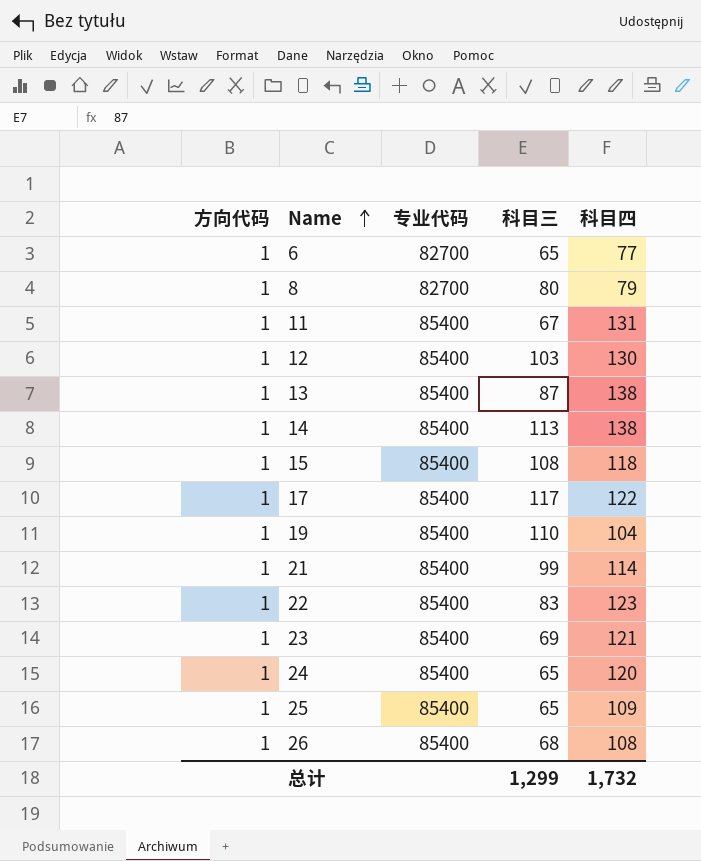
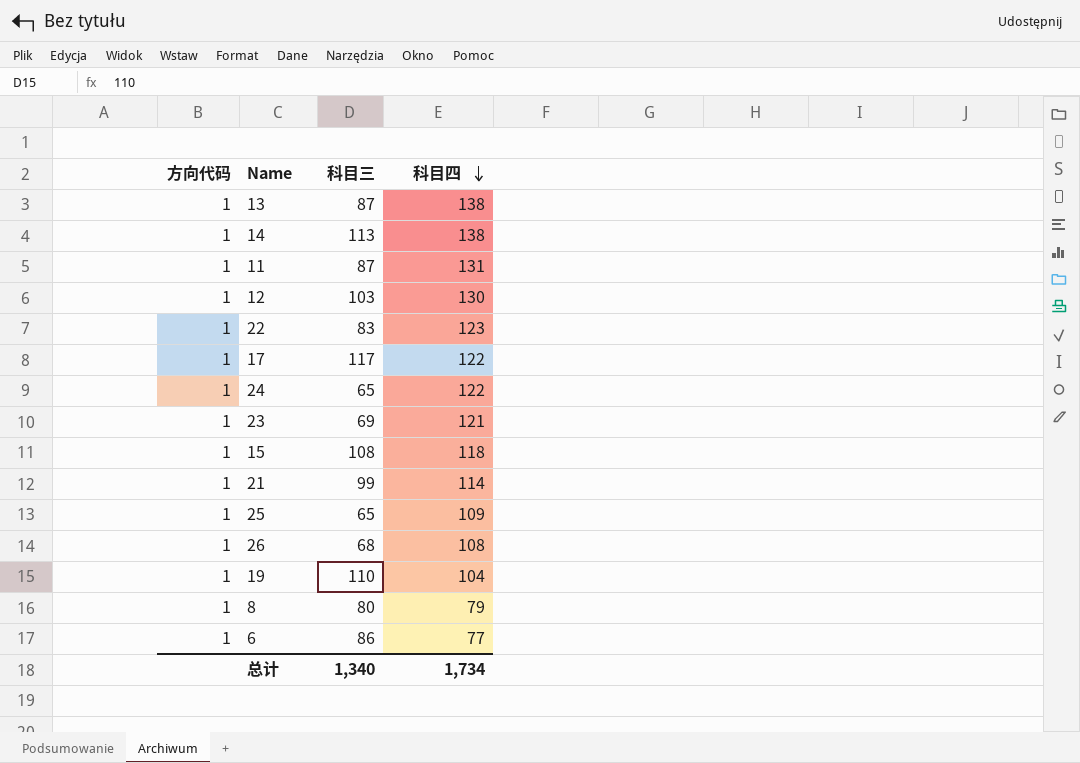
row order: Name ascending -> 科目四 descending
column 专业代码 | position: 3 -> none
11 | 科目三: 67 -> 87
24 | 科目四: 120 -> 122
6 | 科目三: 65 -> 86
总计 | 科目三: 1,299 -> 1,340
总计 | 科目四: 1,732 -> 1,734

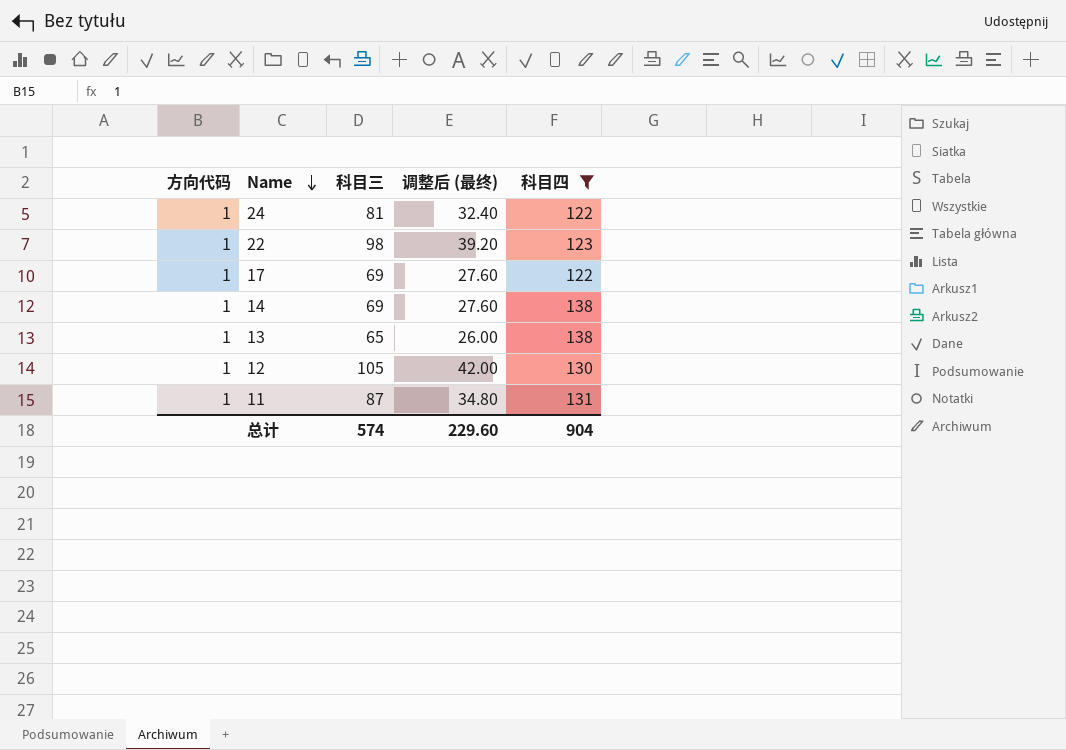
filter: none -> 科目四 >= 122
row order: 科目四 descending -> Name descending
column 调整后 (最终) | formula: none -> [科目三] * 0.4
24 | 科目三: 65 -> 81
22 | 科目三: 83 -> 98
17 | 科目三: 117 -> 69
14 | 科目三: 113 -> 69
13 | 科目三: 87 -> 65
12 | 科目三: 103 -> 105
总计 | 科目三: 1,340 -> 574
总计 | 科目四: 1,734 -> 904

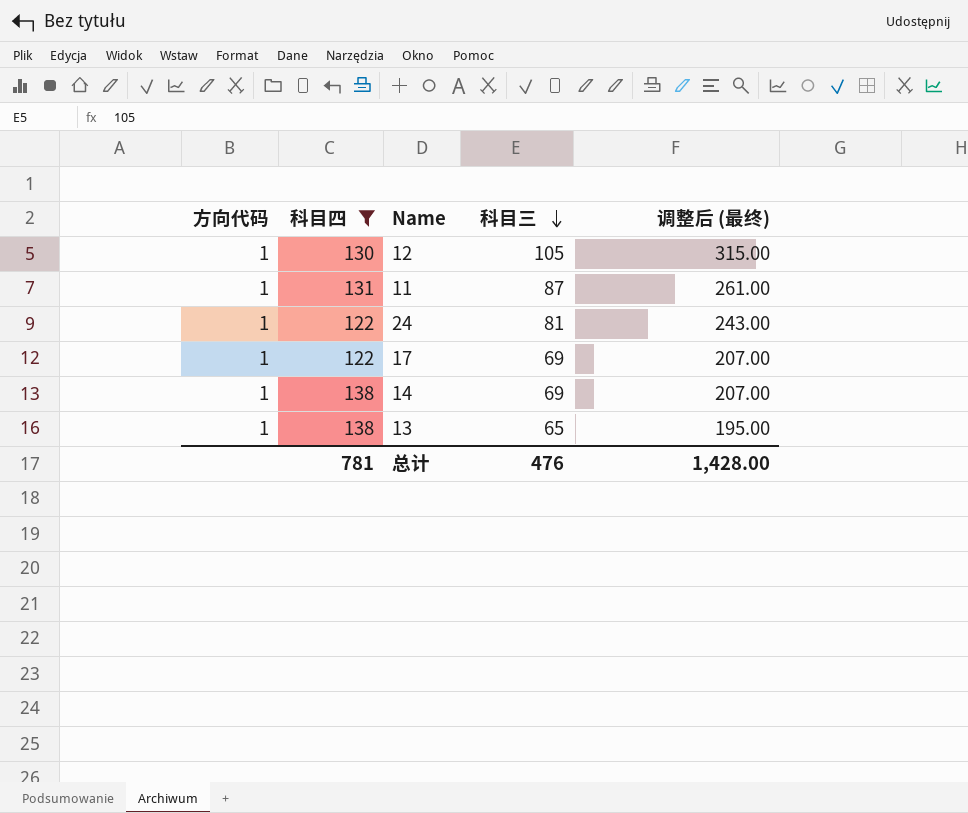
row order: Name descending -> 科目三 descending
column 科目四 | position: 5 -> 2
column 调整后 (最终) | formula: [科目三] * 0.4 -> [科目三] * 3
row 22: 1 | 98 | 39.20 | 123 -> none
总计 | 科目四: 904 -> 781
总计 | 科目三: 574 -> 476
总计 | 调整后 (最终): 229.60 -> 1,428.00

